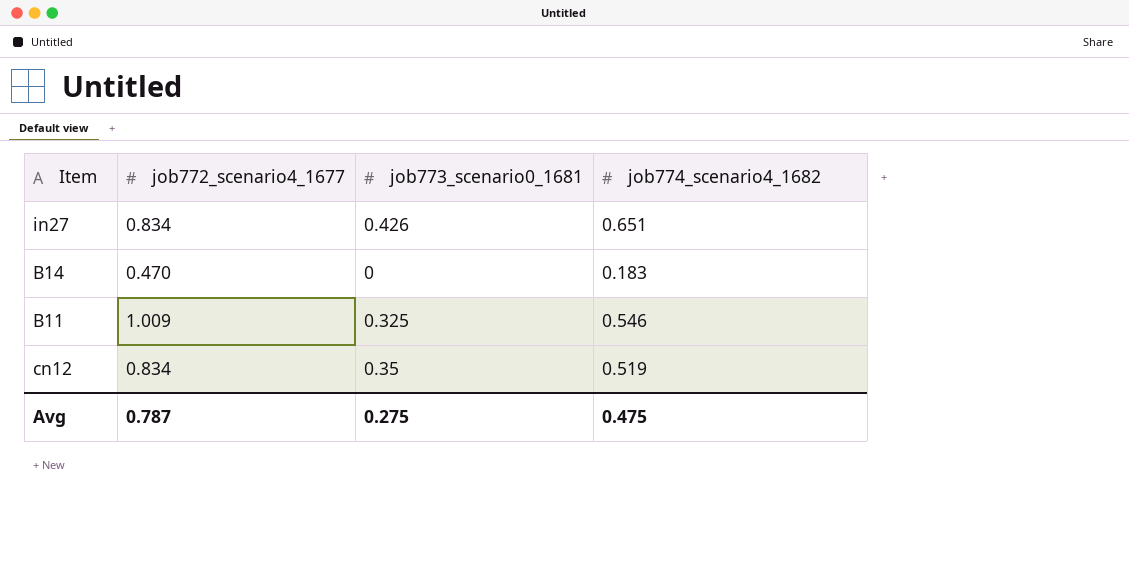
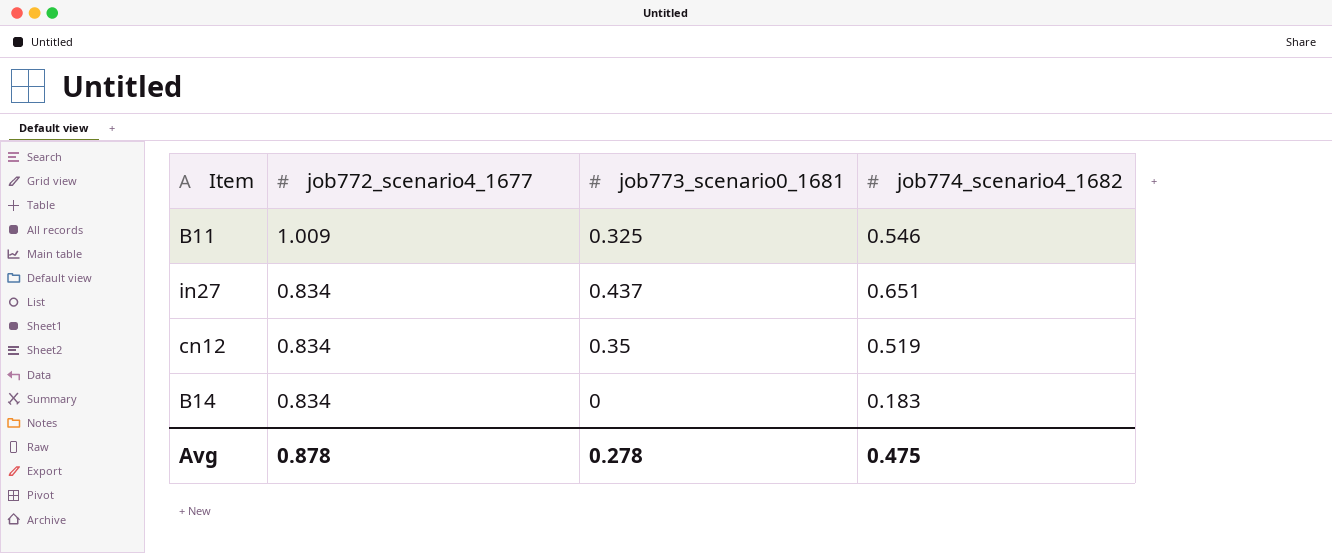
row order: none -> job772_scenario4_1677 descending
in27 | job773_scenario0_1681: 0.426 -> 0.437
B14 | job772_scenario4_1677: 0.470 -> 0.834
Avg | job772_scenario4_1677: 0.787 -> 0.878
Avg | job773_scenario0_1681: 0.275 -> 0.278

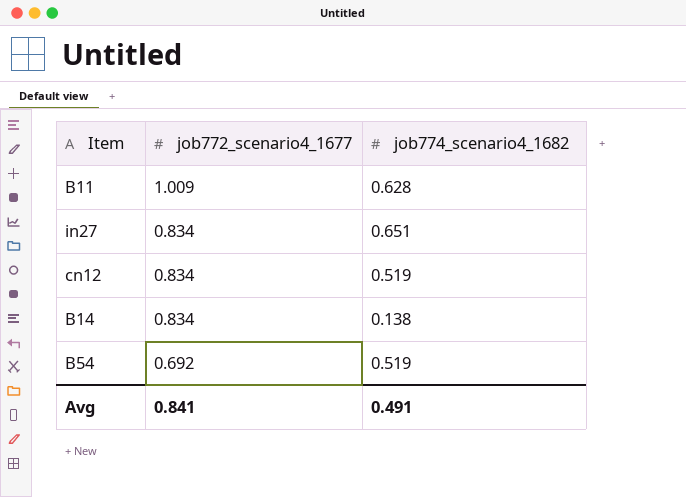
column job773_scenario0_1681 | position: 3 -> none
B11 | job774_scenario4_1682: 0.546 -> 0.628
B14 | job774_scenario4_1682: 0.183 -> 0.138
row B54: none -> 0.692 | 0.519
Avg | job772_scenario4_1677: 0.878 -> 0.841
Avg | job774_scenario4_1682: 0.475 -> 0.491

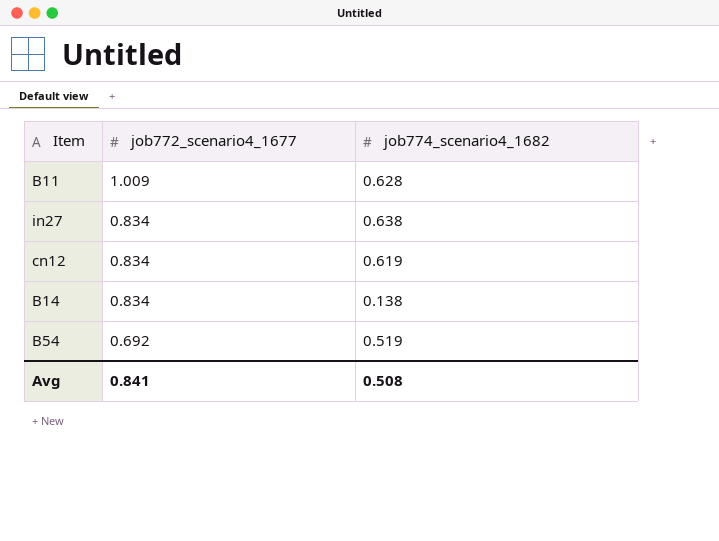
in27 | job774_scenario4_1682: 0.651 -> 0.638
cn12 | job774_scenario4_1682: 0.519 -> 0.619
Avg | job774_scenario4_1682: 0.491 -> 0.508

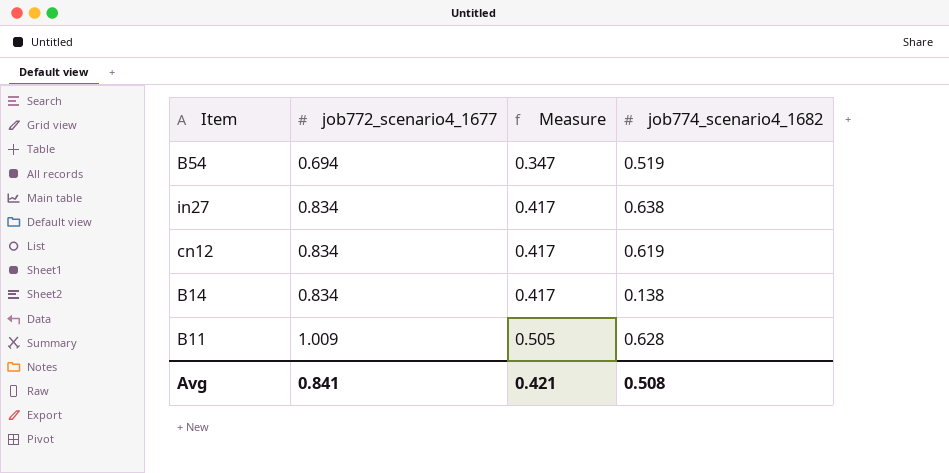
row order: job772_scenario4_1677 descending -> job772_scenario4_1677 ascending
column Measure | formula: none -> [job772_scenario4_1677] * 0.5
B54 | job772_scenario4_1677: 0.692 -> 0.694

